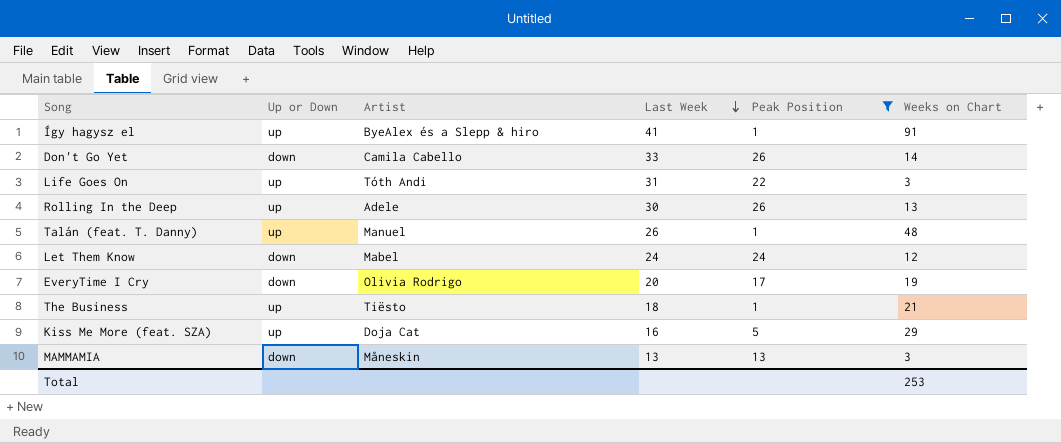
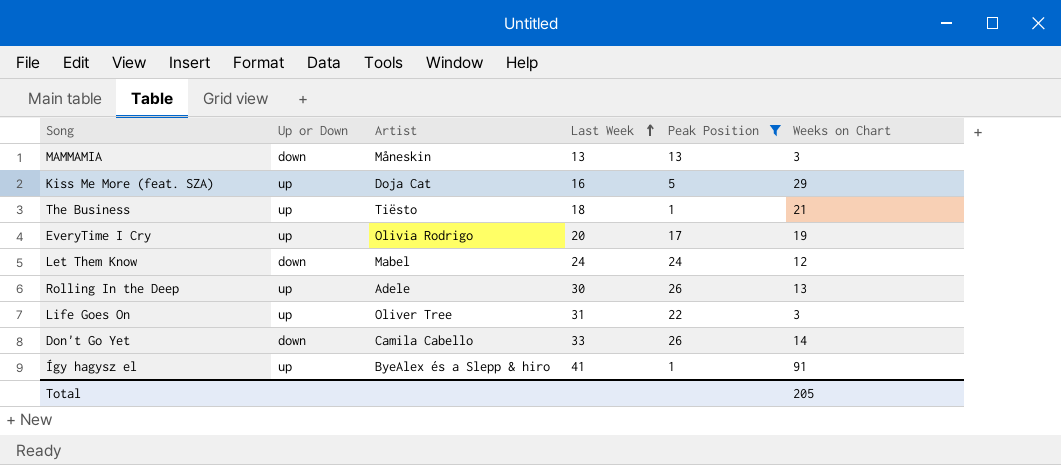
row order: Last Week descending -> Last Week ascending
row Talán (feat. T. Danny): up | Manuel | 26 | 1 | 48 -> none
EveryTime I Cry | Up or Down: down -> up
Life Goes On | Artist: Tóth Andi -> Oliver Tree
Total | Weeks on Chart: 253 -> 205

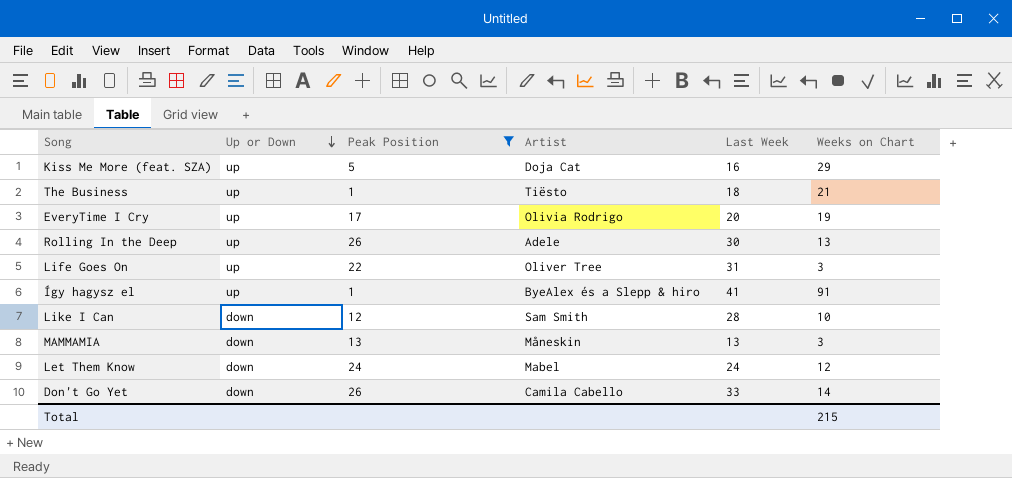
row order: Last Week ascending -> Up or Down descending
column Peak Position | position: 5 -> 3
row Like I Can: none -> down | 12 | Sam Smith | 28 | 10
Total | Weeks on Chart: 205 -> 215

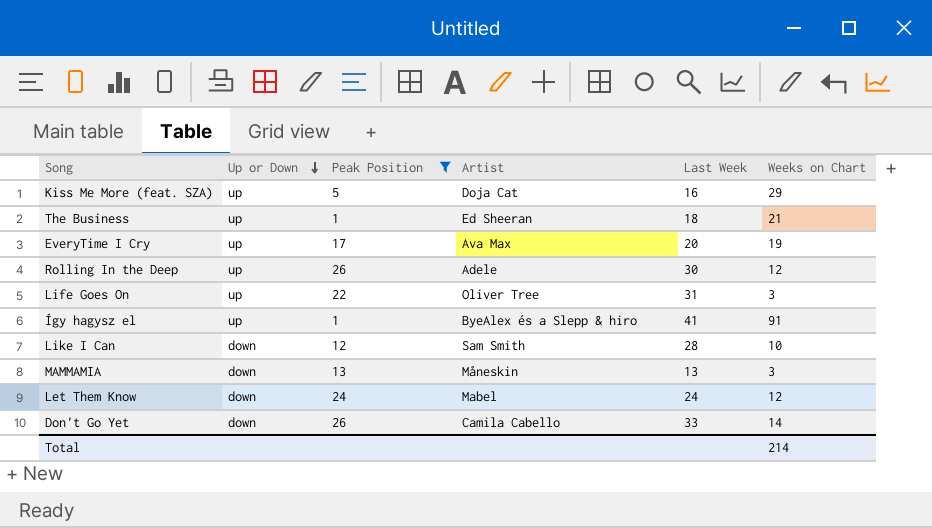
The Business | Artist: Tiësto -> Ed Sheeran
EveryTime I Cry | Artist: Olivia Rodrigo -> Ava Max
Rolling In the Deep | Weeks on Chart: 13 -> 12
Total | Weeks on Chart: 215 -> 214

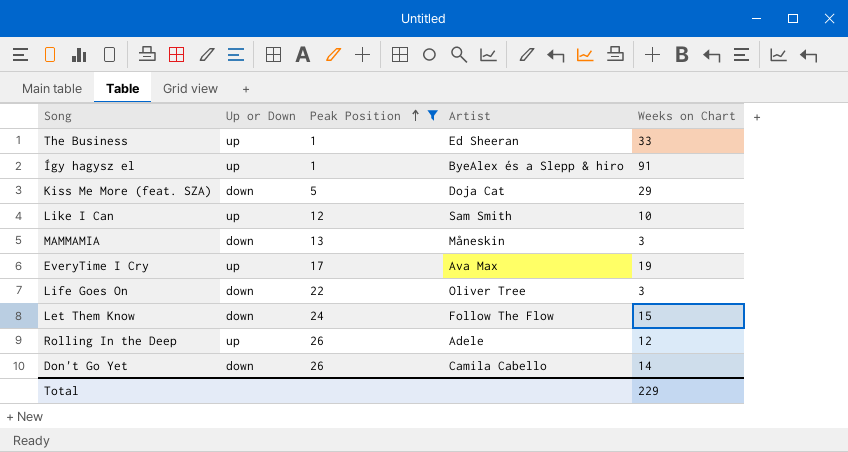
row order: Up or Down descending -> Peak Position ascending
column Last Week | position: 5 -> none
The Business | Weeks on Chart: 21 -> 33
Kiss Me More (feat. SZA) | Up or Down: up -> down
Like I Can | Up or Down: down -> up
Life Goes On | Up or Down: up -> down
Let Them Know | Artist: Mabel -> Follow The Flow
Let Them Know | Weeks on Chart: 12 -> 15
Total | Weeks on Chart: 214 -> 229

